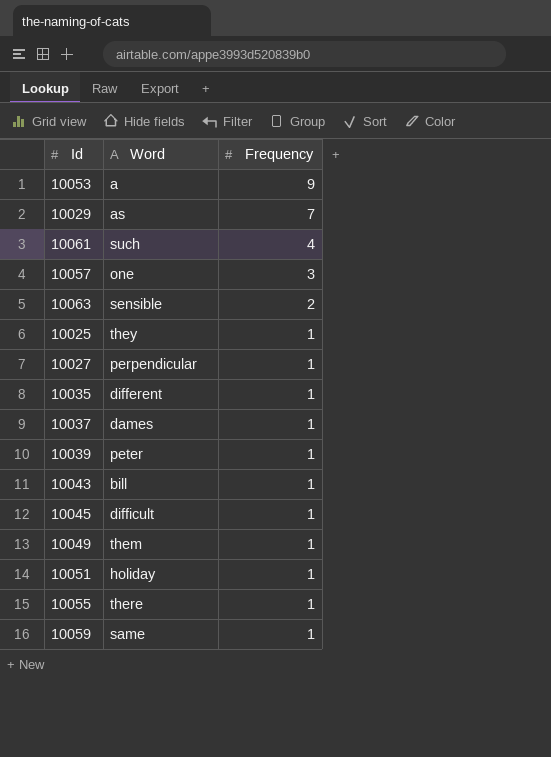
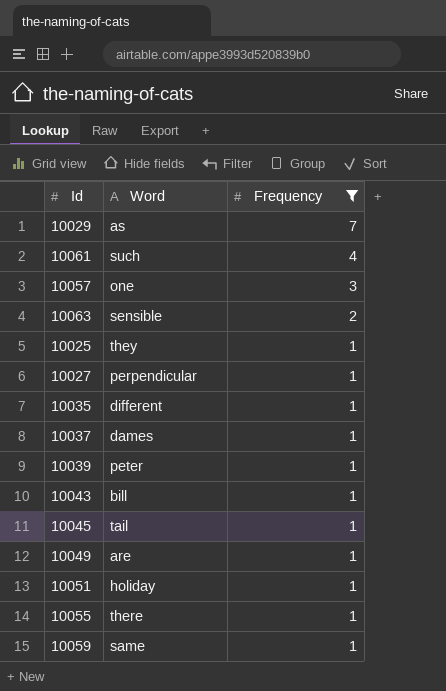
filter: none -> Frequency != 9
10045 | Word: difficult -> tail
10049 | Word: them -> are

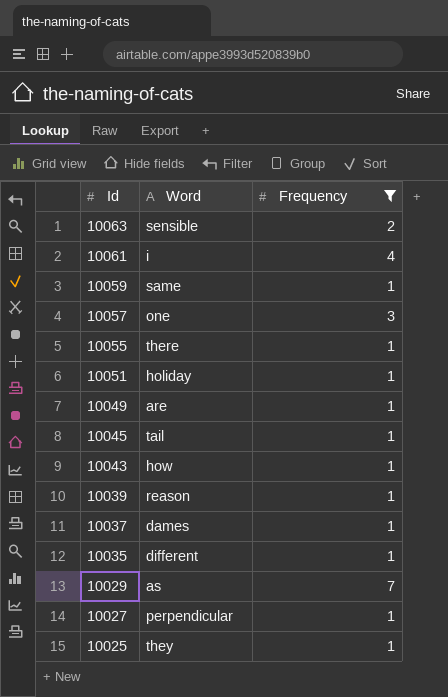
row order: Frequency descending -> Id descending
10061 | Word: such -> i
10043 | Word: bill -> how
10039 | Word: peter -> reason

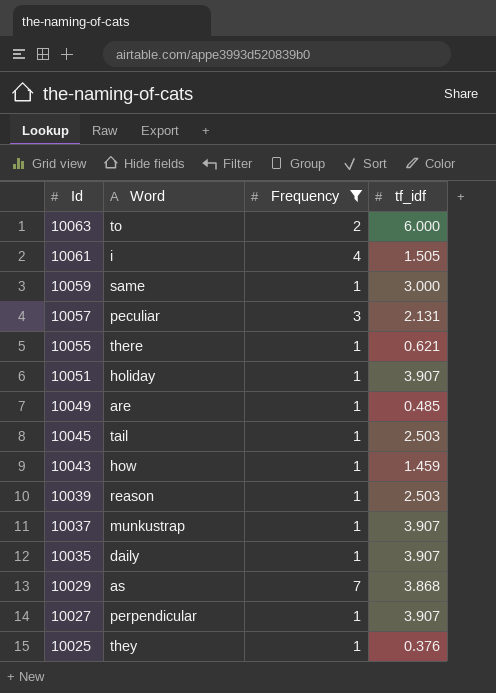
column tf_idf | position: none -> 4
10063 | Word: sensible -> to
10057 | Word: one -> peculiar
10037 | Word: dames -> munkustrap
10035 | Word: different -> daily

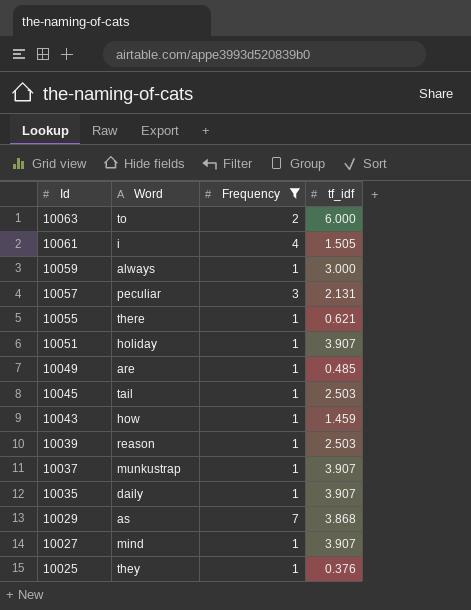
10059 | Word: same -> always
10027 | Word: perpendicular -> mind

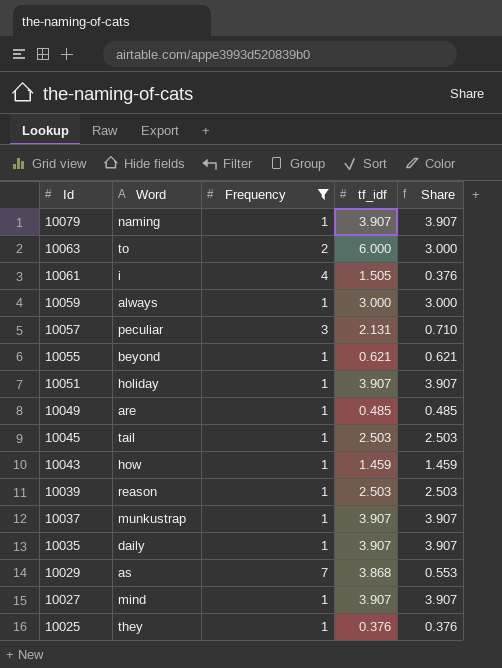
column Share | formula: none -> [tf_idf] / [Frequency]
row 10079: none -> naming | 1 | 3.907 | 3.907
10055 | Word: there -> beyond

